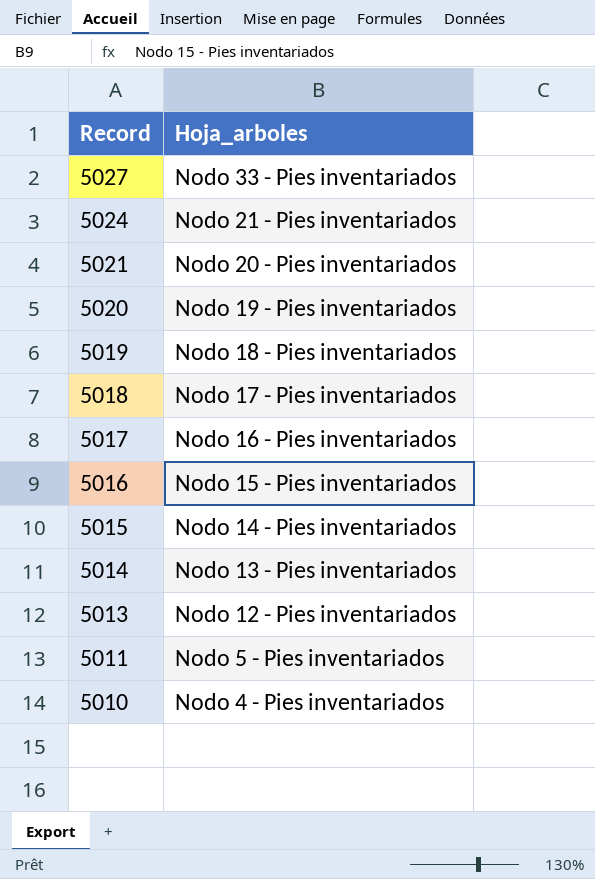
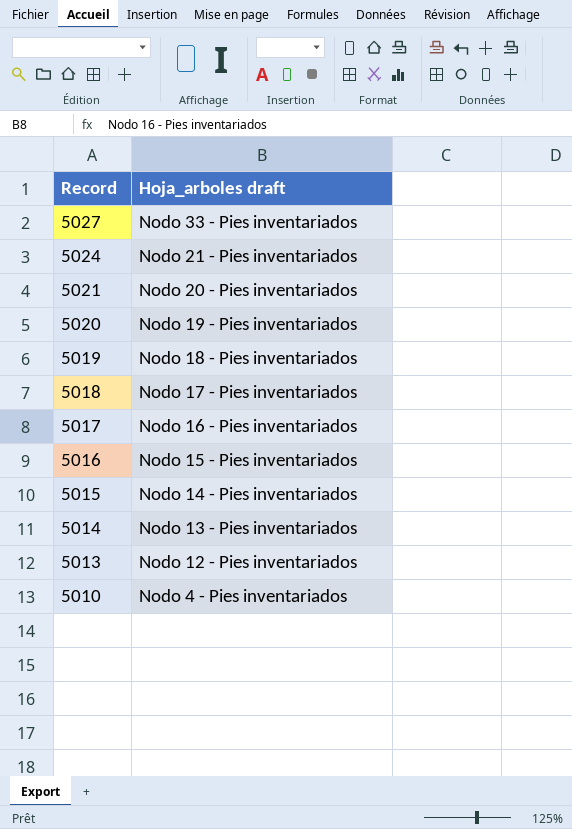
column name: Hoja_arboles -> Hoja_arboles draft
row 5011: Nodo 5 - Pies inventariados -> none

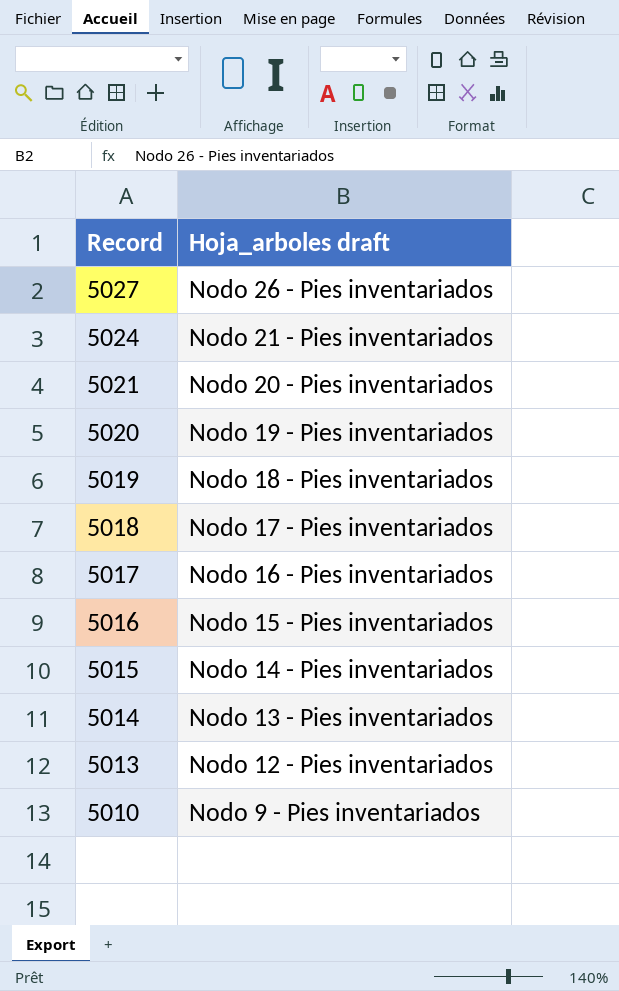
5027 | Hoja_arboles draft: Nodo 33 - Pies inventariados -> Nodo 26 - Pies inventariados
5010 | Hoja_arboles draft: Nodo 4 - Pies inventariados -> Nodo 9 - Pies inventariados

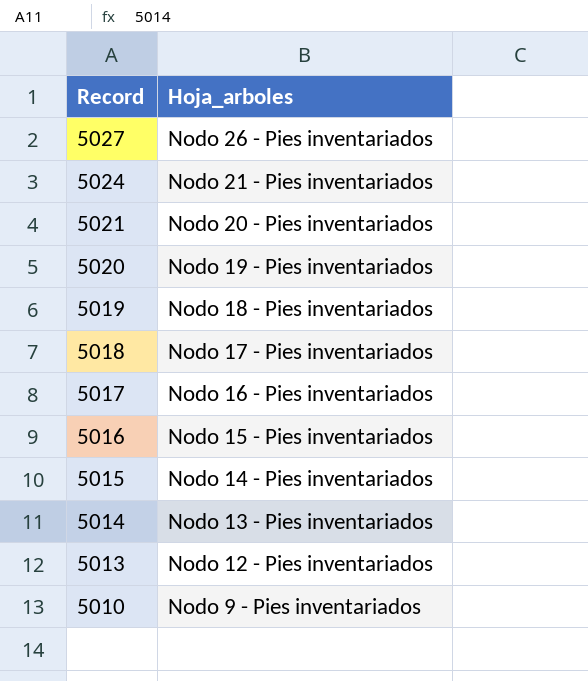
column name: Hoja_arboles draft -> Hoja_arboles

